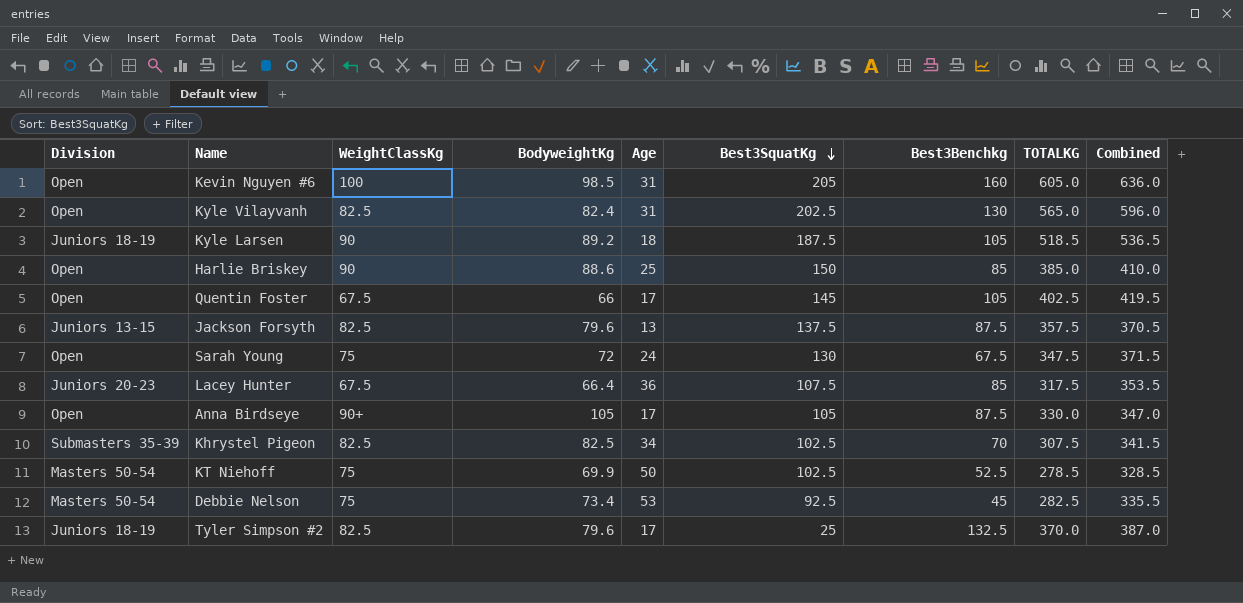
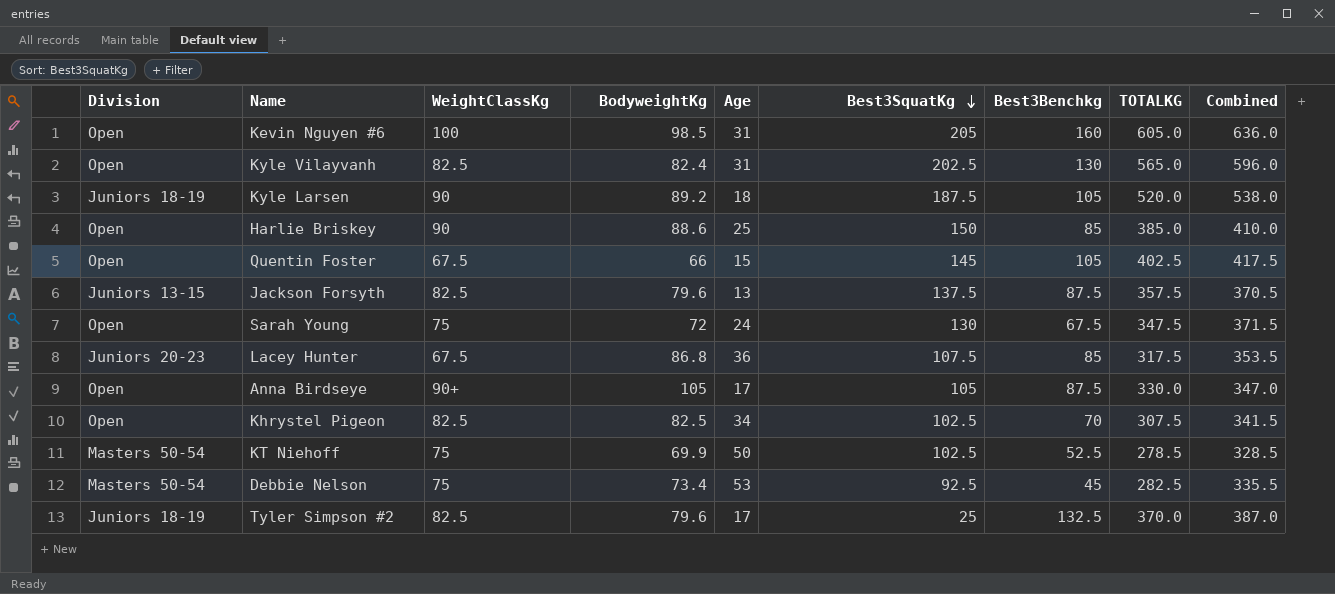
Kyle Larsen | TOTALKG: 518.5 -> 520.0
Kyle Larsen | Combined: 536.5 -> 538.0
Quentin Foster | Age: 17 -> 15
Quentin Foster | Combined: 419.5 -> 417.5
Lacey Hunter | BodyweightKg: 66.4 -> 86.8
Khrystel Pigeon | Division: Submasters 35-39 -> Open

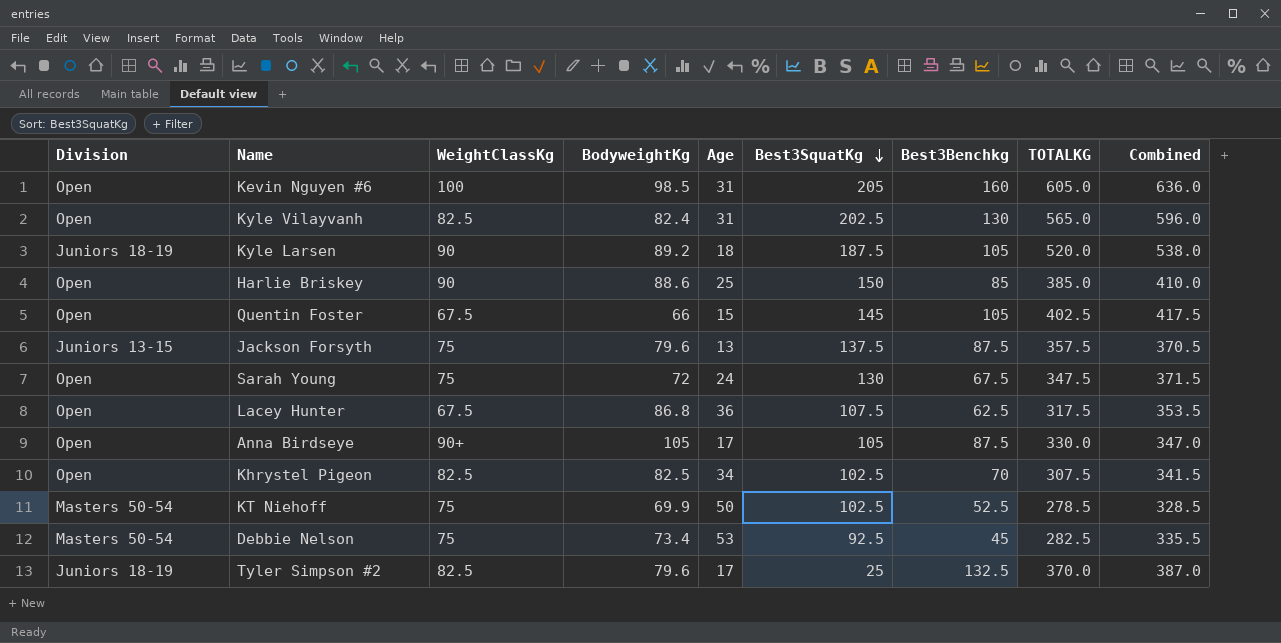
Jackson Forsyth | WeightClassKg: 82.5 -> 75
Lacey Hunter | Division: Juniors 20-23 -> Open
Lacey Hunter | Best3Benchkg: 85 -> 62.5

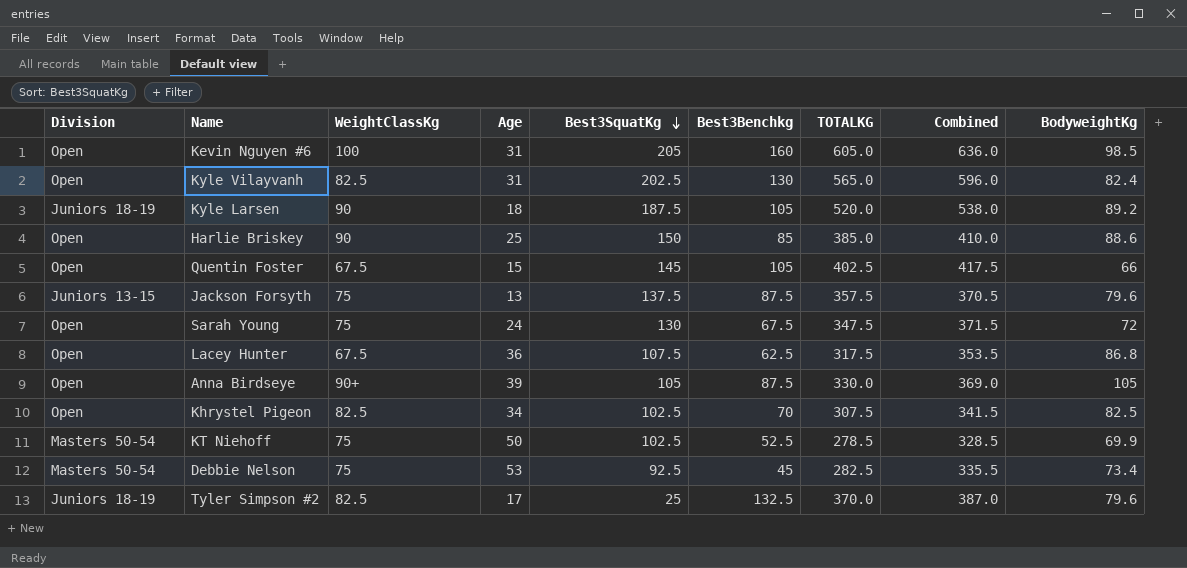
column BodyweightKg | position: 4 -> 9
Anna Birdseye | Age: 17 -> 39
Anna Birdseye | Combined: 347.0 -> 369.0

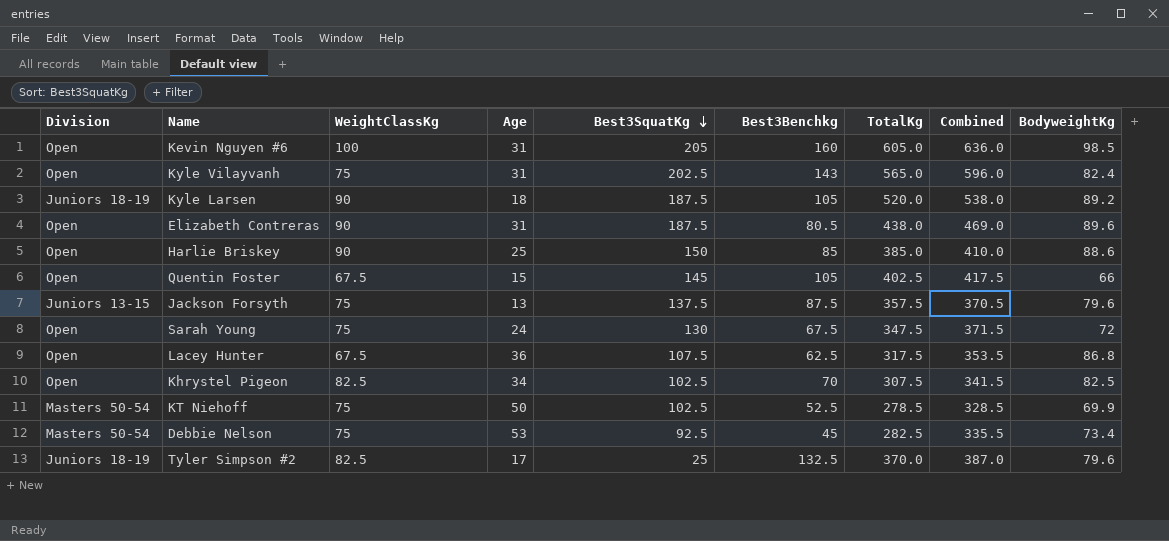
column name: TOTALKG -> TotalKg
row Anna Birdseye: Open | 90+ | 39 | 105 | 87.5 | 330.0 | 369.0 | 105 -> none
Kyle Vilayvanh | WeightClassKg: 82.5 -> 75
Kyle Vilayvanh | Best3Benchkg: 130 -> 143
row Elizabeth Contreras: none -> Open | 90 | 31 | 187.5 | 80.5 | 438.0 | 469.0 | 89.6

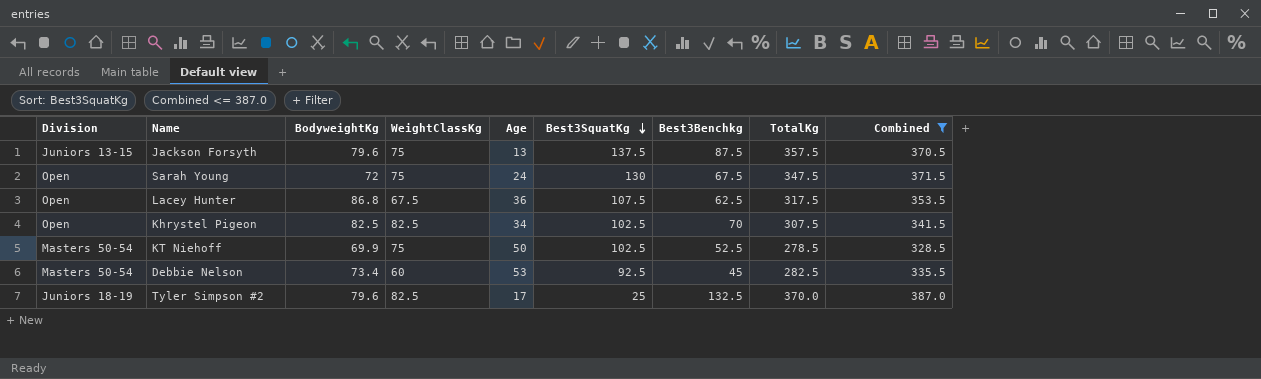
filter: none -> Combined <= 387.0
column BodyweightKg | position: 9 -> 3
Debbie Nelson | WeightClassKg: 75 -> 60

